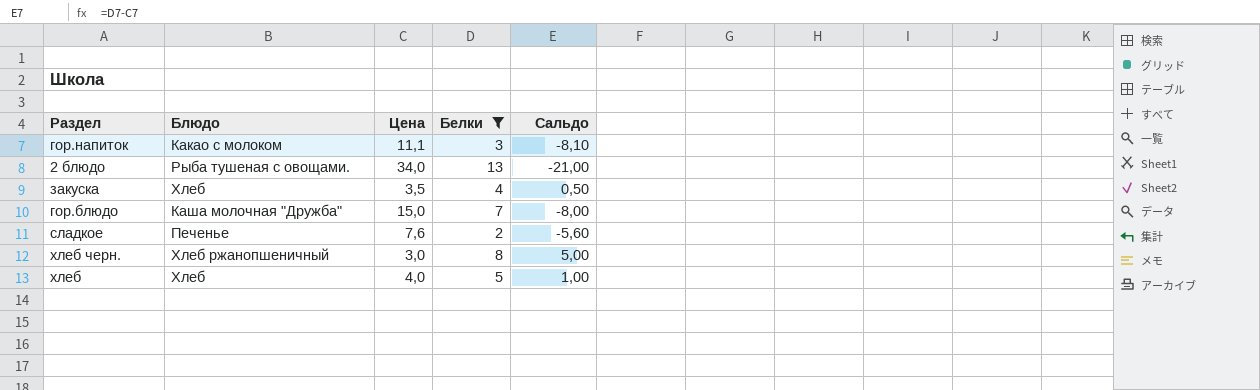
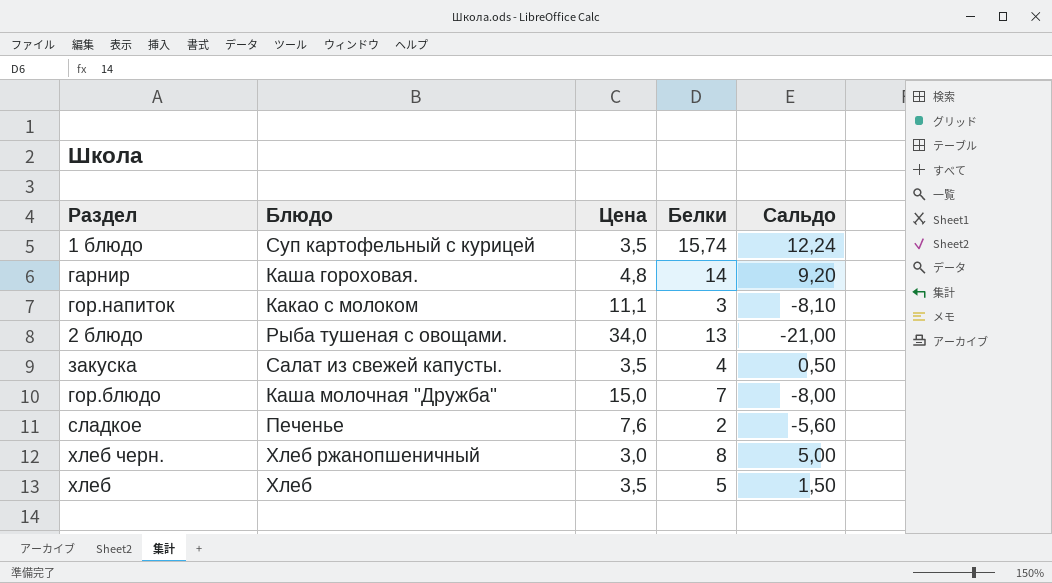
filter: Белки <= 13 -> none
закуска | Блюдо: Хлеб -> Салат из свежей капусты.
хлеб | Цена: 4,0 -> 3,5
хлеб | Сальдо: 1,00 -> 1,50

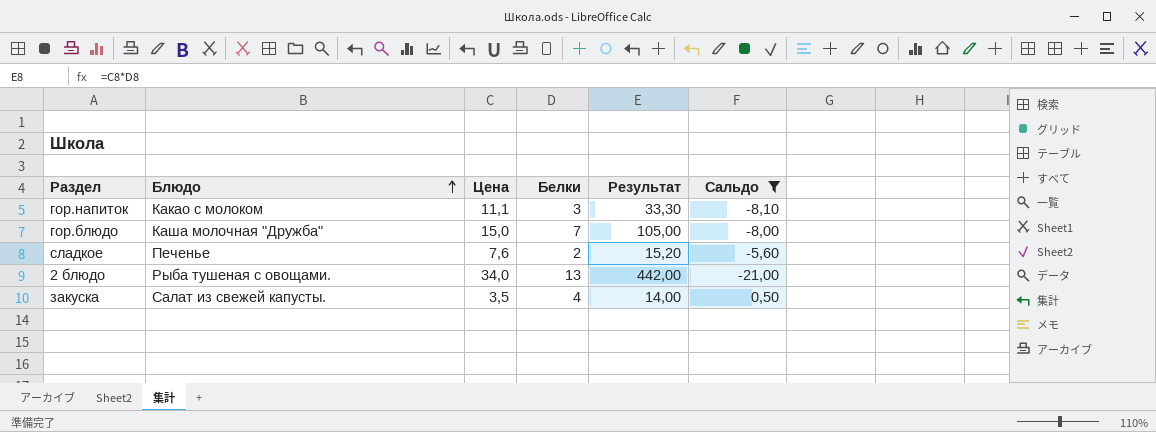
filter: none -> Сальдо <= 0,50
row order: none -> Блюдо ascending
column Результат | formula: none -> [Цена] * [Белки]

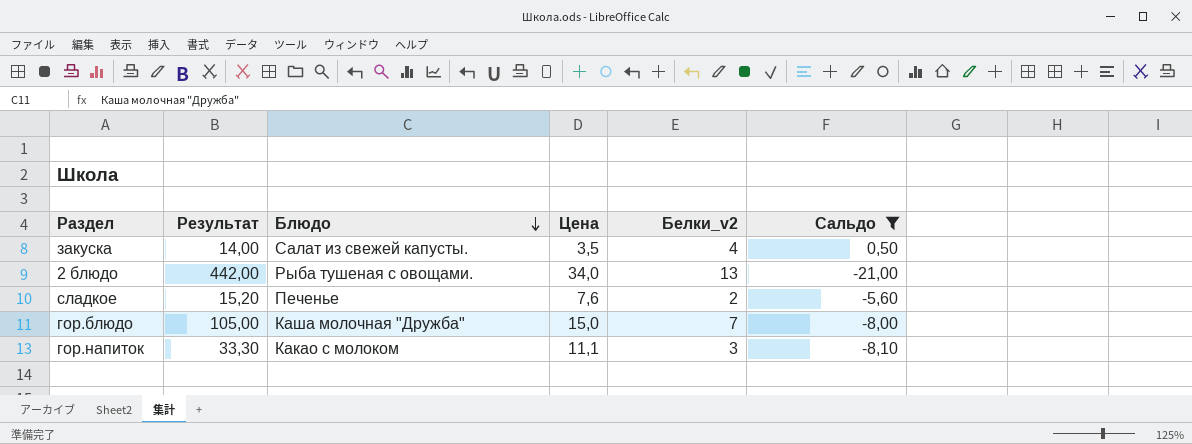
row order: Блюдо ascending -> Блюдо descending
column Результат | position: 5 -> 2
column name: Белки -> Белки_v2

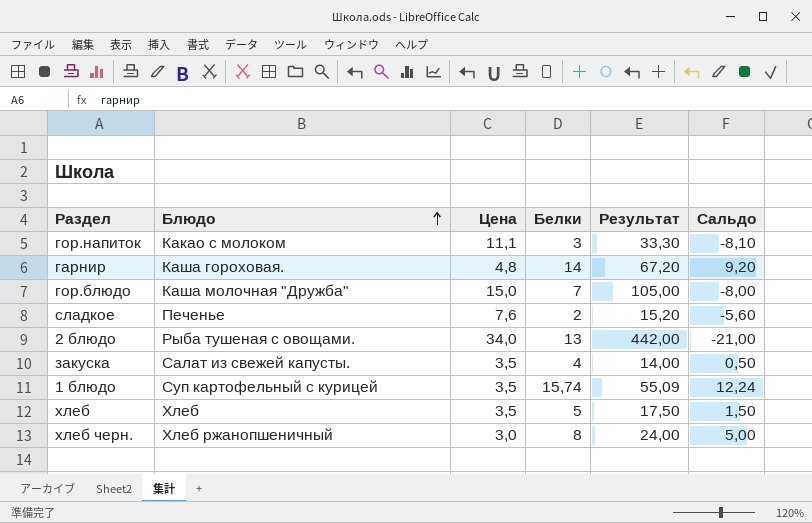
filter: Сальдо <= 0,50 -> none
row order: Блюдо descending -> Блюдо ascending
column name: Белки_v2 -> Белки
column Результат | position: 2 -> 5

